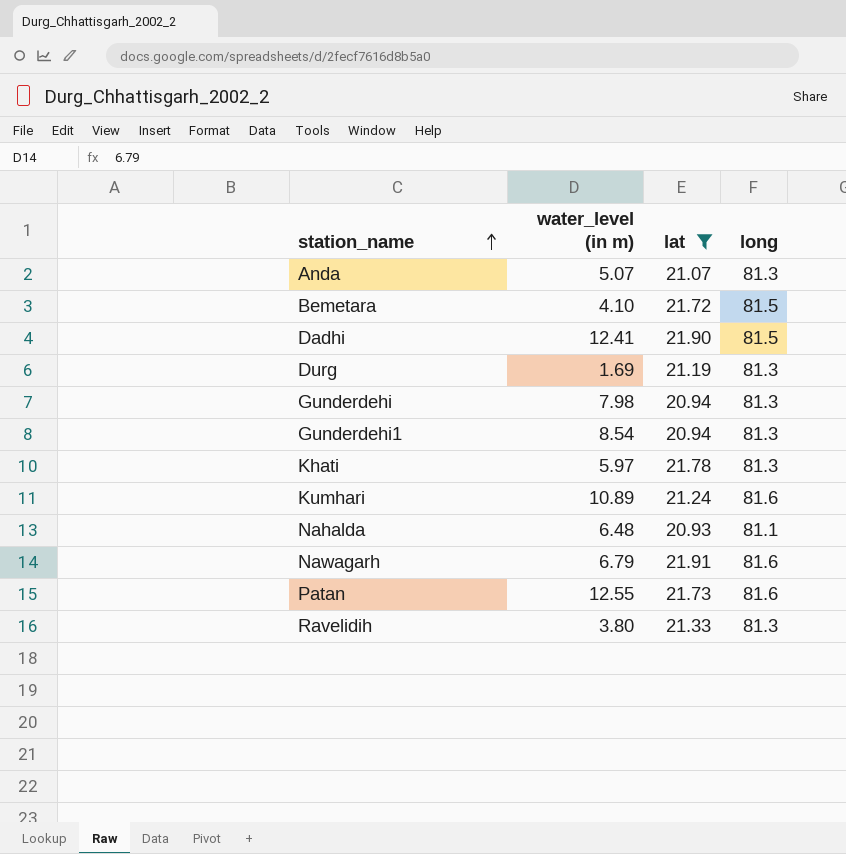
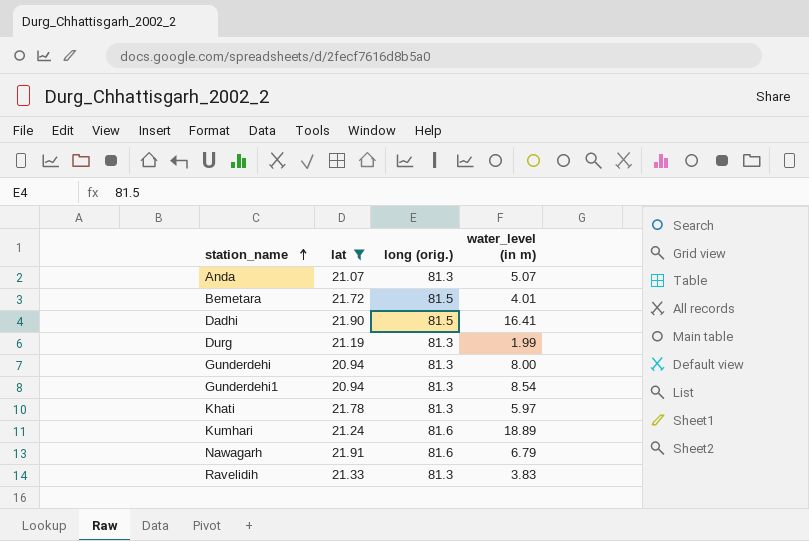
column name: long -> long (orig.)
column water_level (in m) | position: 2 -> 4
row Nahalda: 6.48 | 20.93 | 81.1 -> none
row Patan: 12.55 | 21.73 | 81.6 -> none
Bemetara | water_level (in m): 4.10 -> 4.01
Dadhi | water_level (in m): 12.41 -> 16.41
Durg | water_level (in m): 1.69 -> 1.99
Gunderdehi | water_level (in m): 7.98 -> 8.00
Kumhari | water_level (in m): 10.89 -> 18.89
Ravelidih | water_level (in m): 3.80 -> 3.83

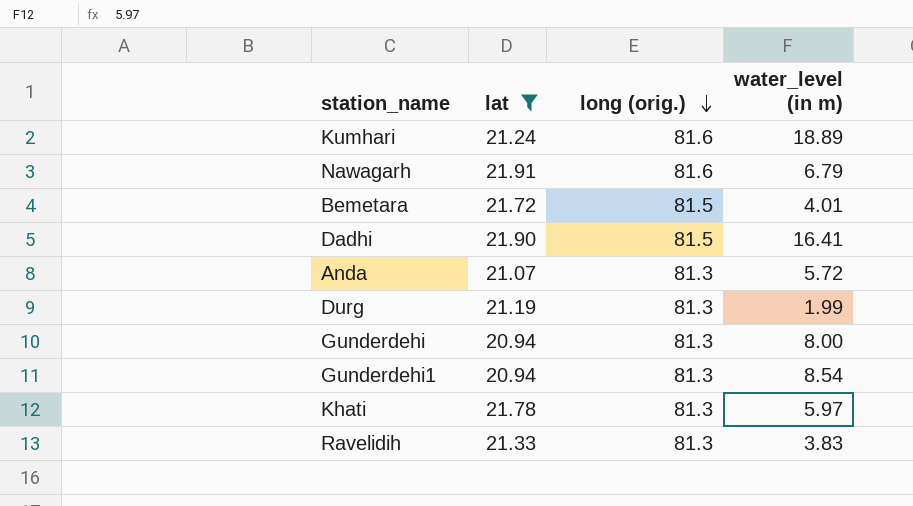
row order: station_name ascending -> long (orig.) descending
Anda | water_level (in m): 5.07 -> 5.72

